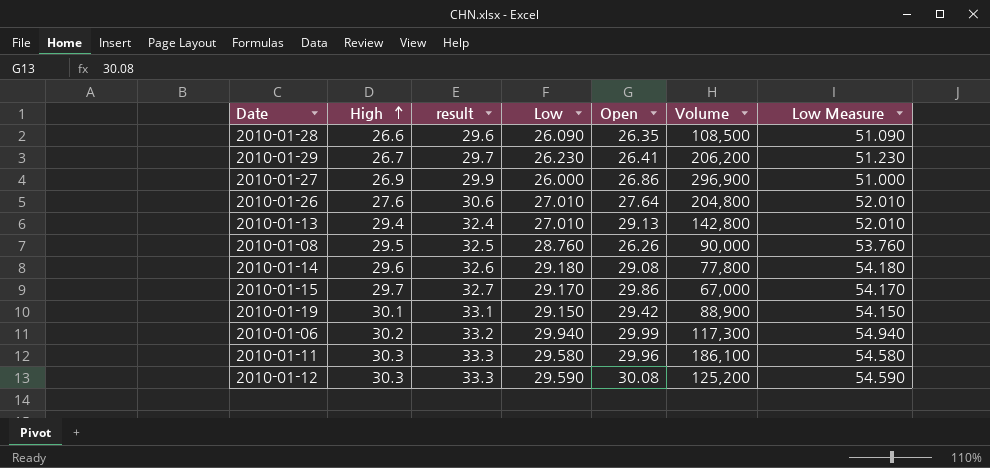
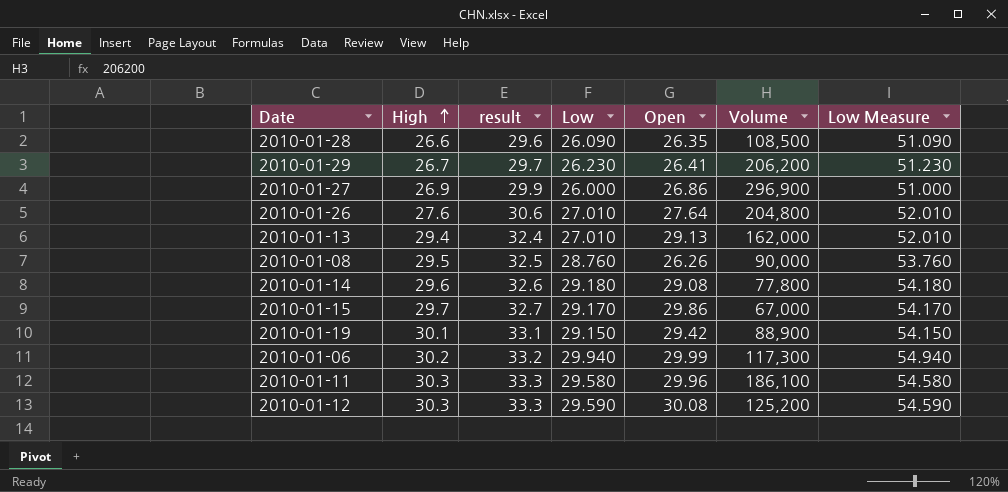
2010-01-13 | Volume: 142,800 -> 162,000

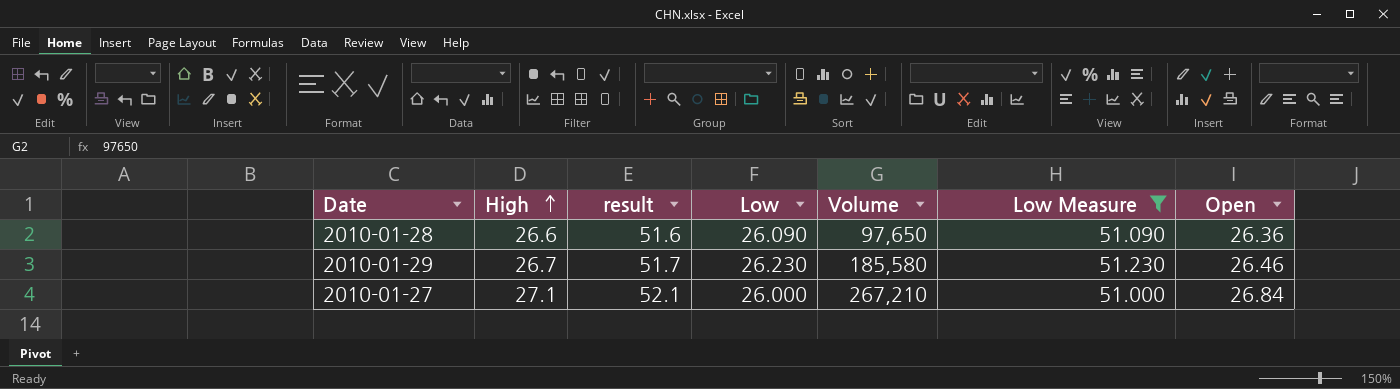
filter: none -> Low Measure <= 51.230
column result | formula: [High] + 3 -> [High] + 25
column Open | position: 5 -> 7
2010-01-28 | Volume: 108,500 -> 97,650
2010-01-28 | Open: 26.35 -> 26.36
2010-01-29 | Volume: 206,200 -> 185,580
2010-01-29 | Open: 26.41 -> 26.46
2010-01-27 | High: 26.9 -> 27.1
2010-01-27 | Volume: 296,900 -> 267,210
2010-01-27 | Open: 26.86 -> 26.84

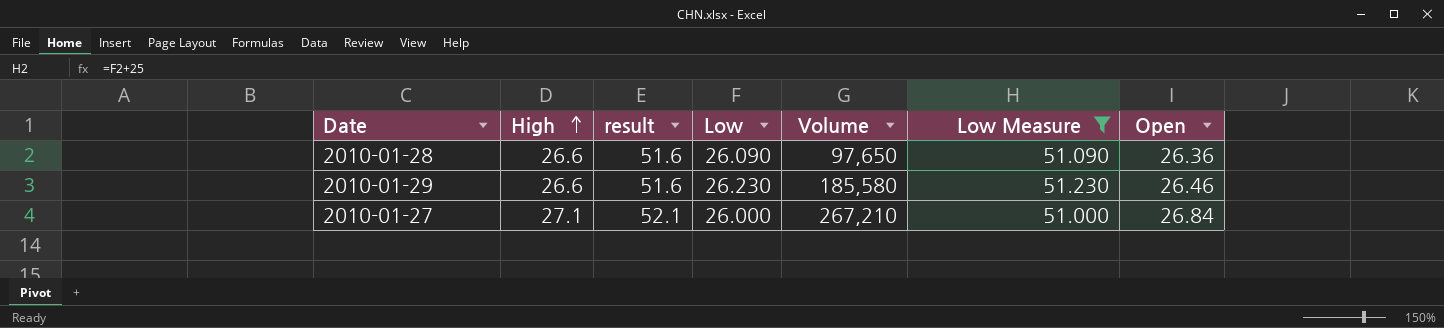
2010-01-29 | High: 26.7 -> 26.6
2010-01-29 | result: 51.7 -> 51.6

